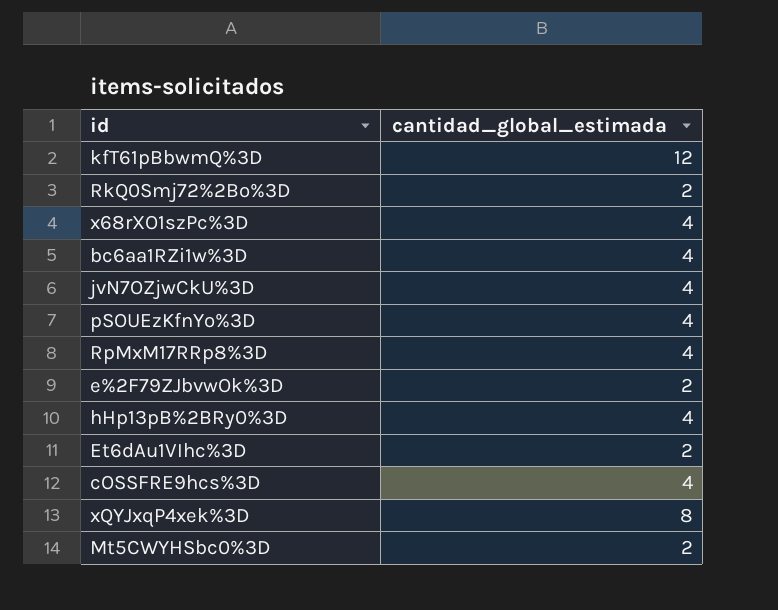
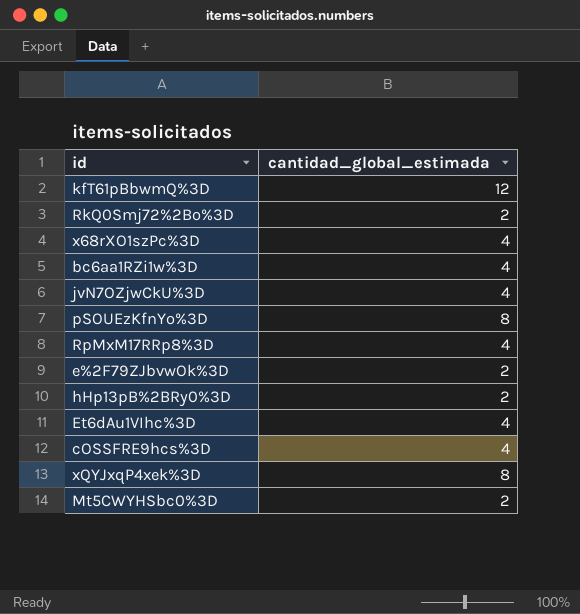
pSOUEzKfnYo%3D | cantidad_global_estimada: 4 -> 8
hHp13pB%2BRy0%3D | cantidad_global_estimada: 4 -> 2
Et6dAu1VIhc%3D | cantidad_global_estimada: 2 -> 4

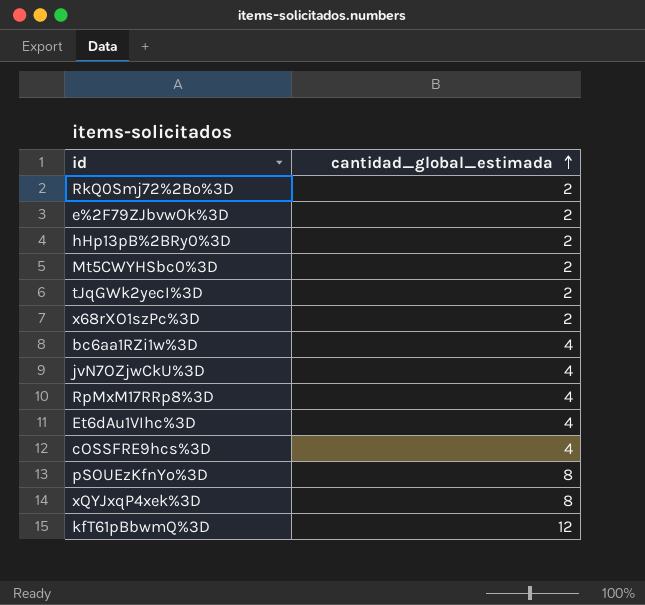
row order: none -> cantidad_global_estimada ascending
row tJqGWk2yecI%3D: none -> 2
x68rXO1szPc%3D | cantidad_global_estimada: 4 -> 2

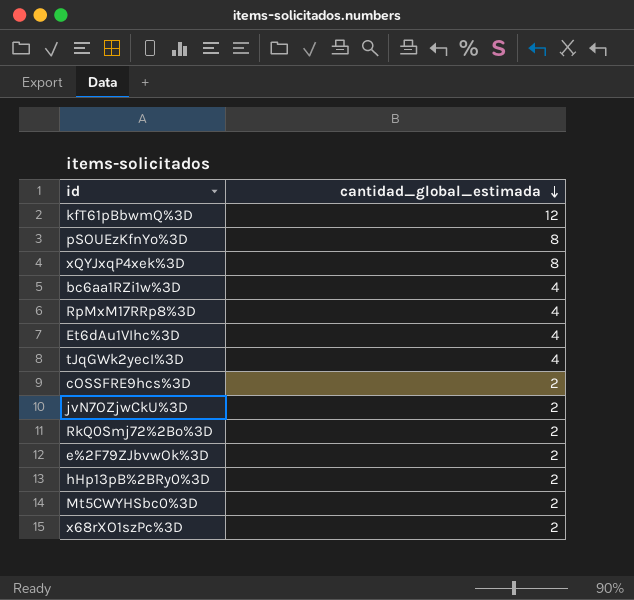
row order: cantidad_global_estimada ascending -> cantidad_global_estimada descending
tJqGWk2yecI%3D | cantidad_global_estimada: 2 -> 4
cOSSFRE9hcs%3D | cantidad_global_estimada: 4 -> 2
jvN7OZjwCkU%3D | cantidad_global_estimada: 4 -> 2

